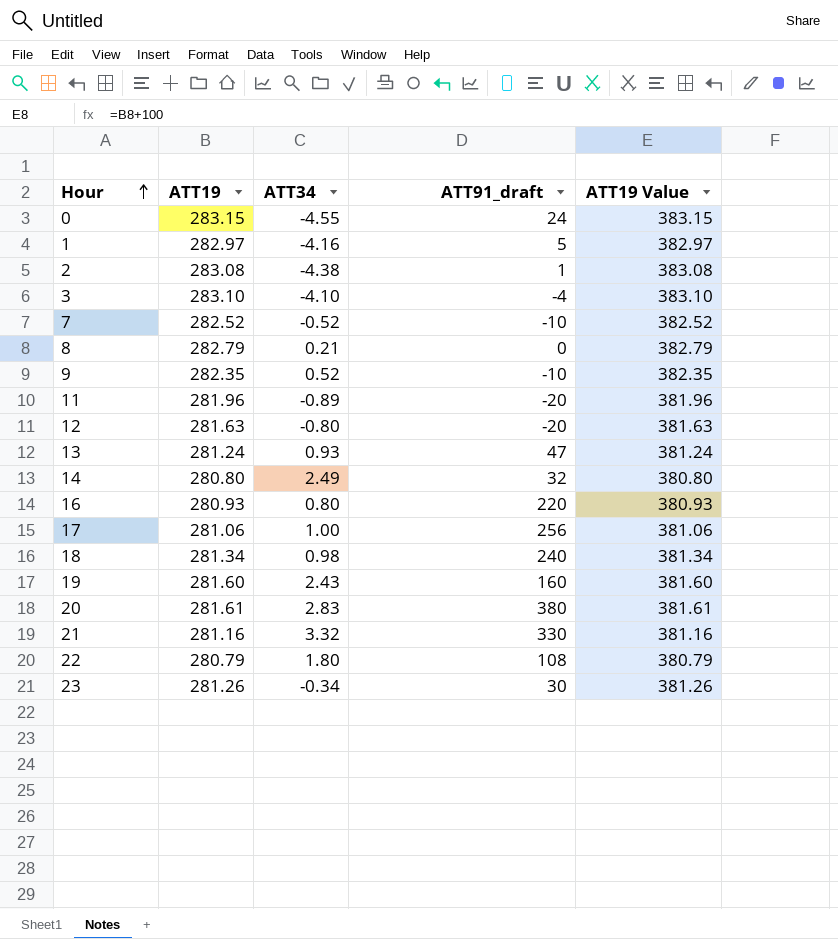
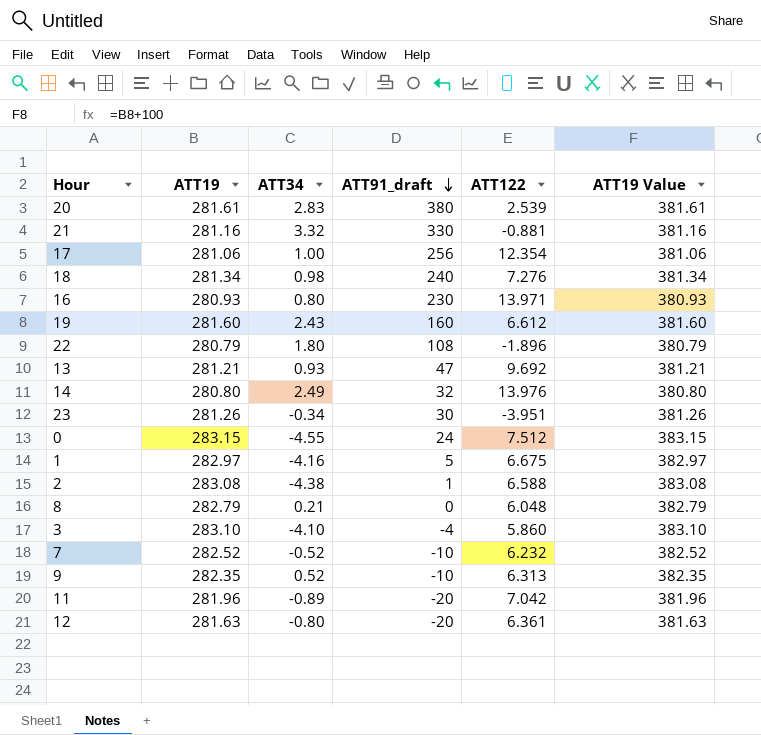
row order: Hour ascending -> ATT91_draft descending
column ATT122 | position: none -> 5
16 | ATT91_draft: 220 -> 230
13 | ATT19: 281.24 -> 281.21
13 | ATT19 Value: 381.24 -> 381.21

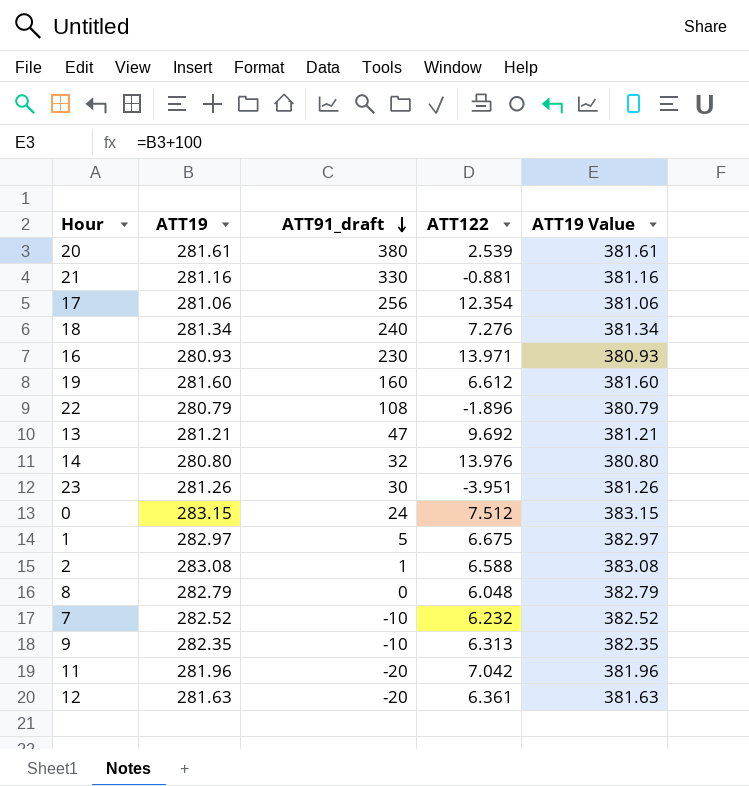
column ATT34 | position: 3 -> none
row 3: 283.10 | -4.10 | -4 | 5.860 | 383.10 -> none

